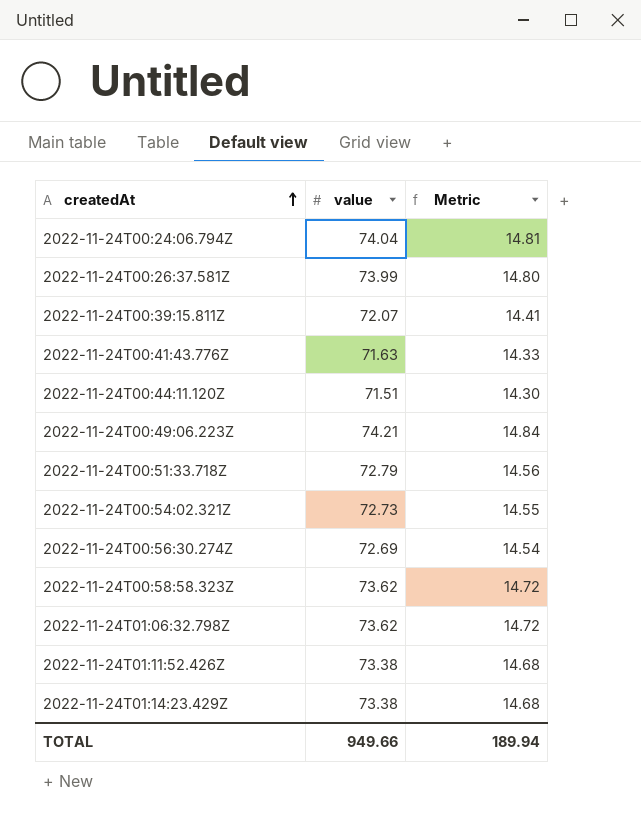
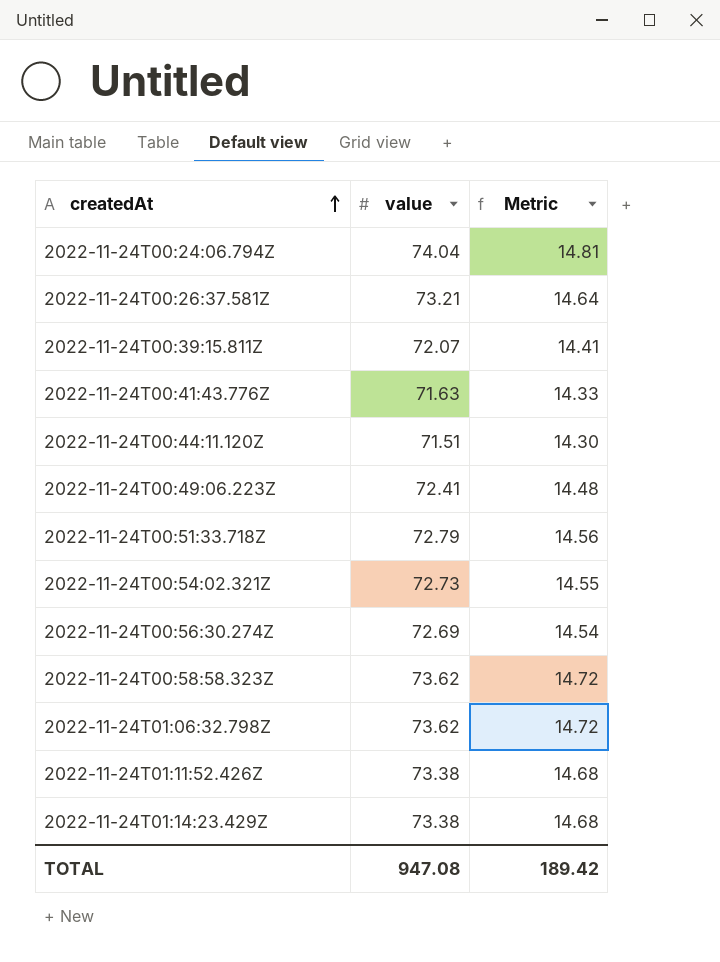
2022-11-24T00:26:37.581Z | value: 73.99 -> 73.21
2022-11-24T00:26:37.581Z | Metric: 14.80 -> 14.64
2022-11-24T00:49:06.223Z | value: 74.21 -> 72.41
2022-11-24T00:49:06.223Z | Metric: 14.84 -> 14.48
TOTAL | value: 949.66 -> 947.08
TOTAL | Metric: 189.94 -> 189.42

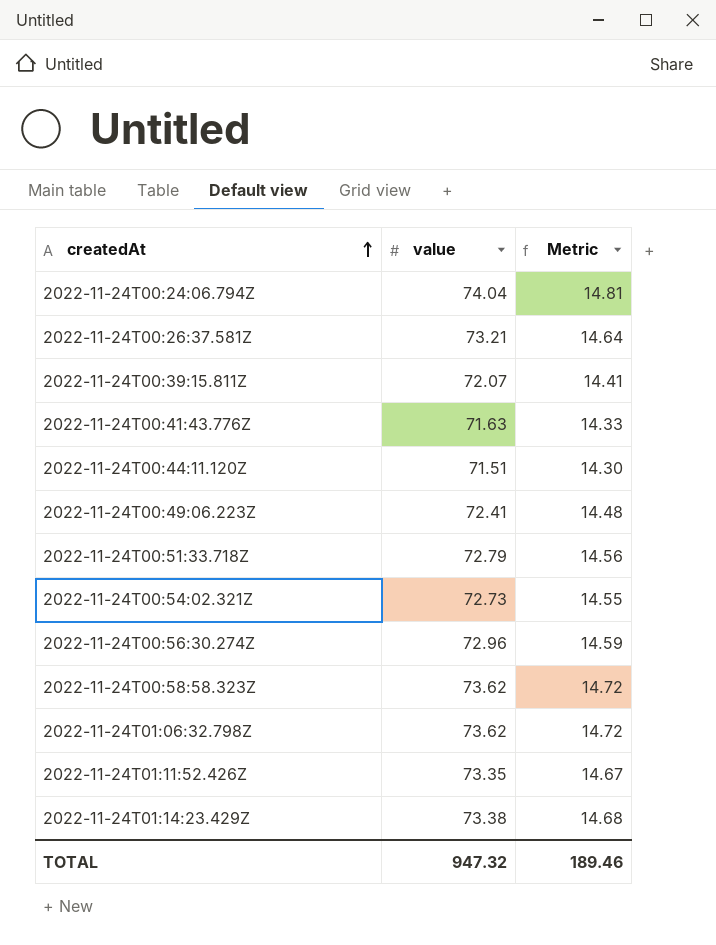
2022-11-24T00:56:30.274Z | value: 72.69 -> 72.96
2022-11-24T00:56:30.274Z | Metric: 14.54 -> 14.59
2022-11-24T01:11:52.426Z | value: 73.38 -> 73.35
2022-11-24T01:11:52.426Z | Metric: 14.68 -> 14.67
TOTAL | value: 947.08 -> 947.32
TOTAL | Metric: 189.42 -> 189.46

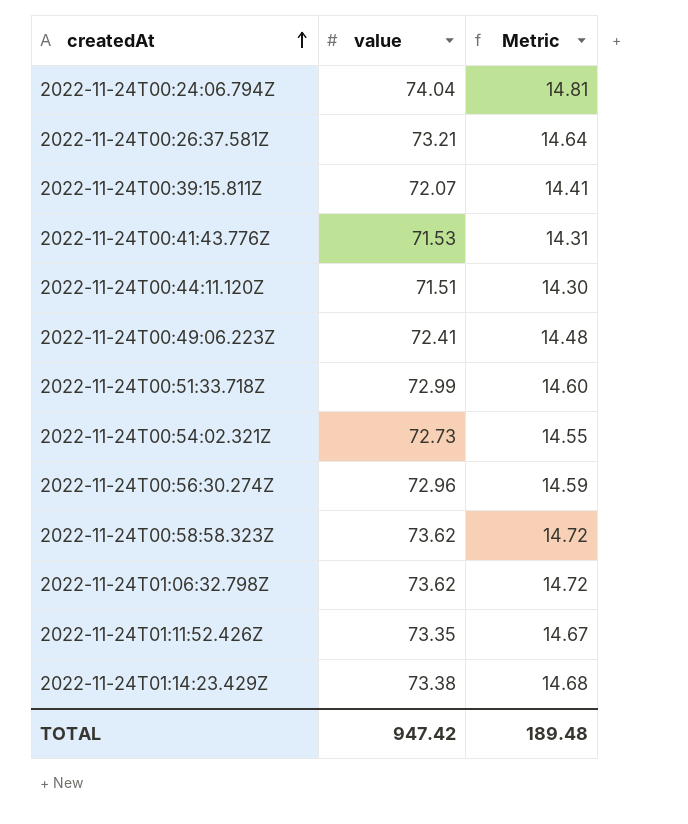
2022-11-24T00:41:43.776Z | value: 71.63 -> 71.53
2022-11-24T00:41:43.776Z | Metric: 14.33 -> 14.31
2022-11-24T00:51:33.718Z | value: 72.79 -> 72.99
2022-11-24T00:51:33.718Z | Metric: 14.56 -> 14.60
TOTAL | value: 947.32 -> 947.42
TOTAL | Metric: 189.46 -> 189.48

